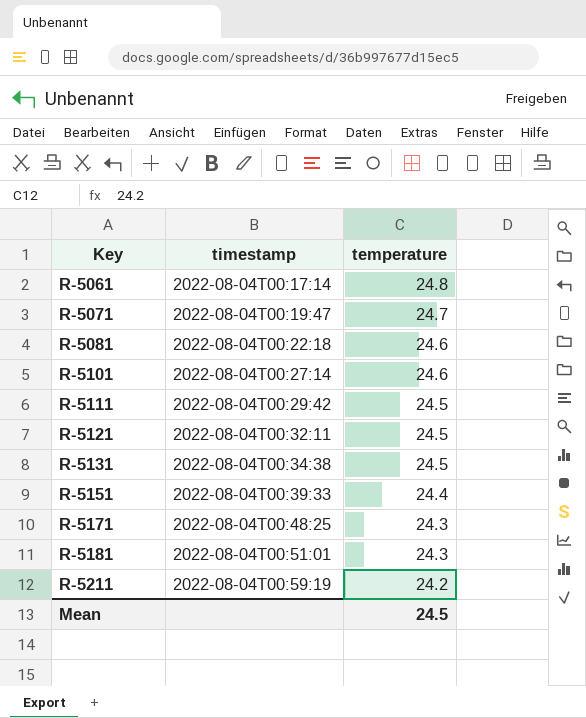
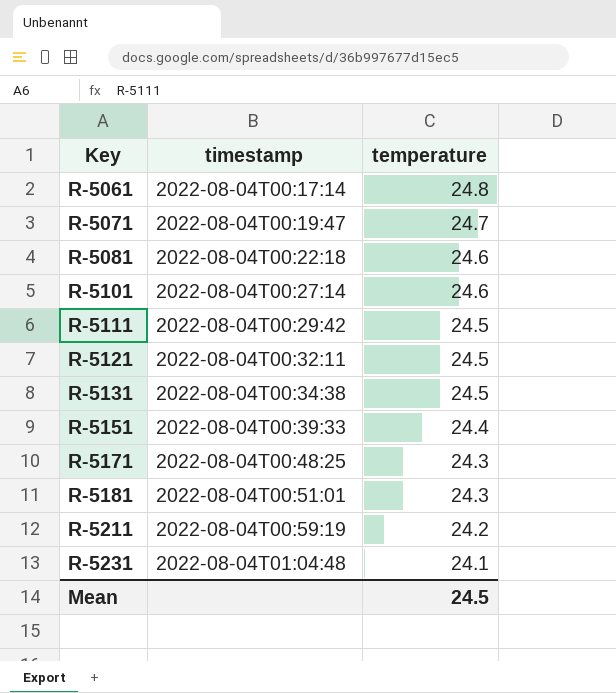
row R-5231: none -> 2022-08-04T01:04:48 | 24.1

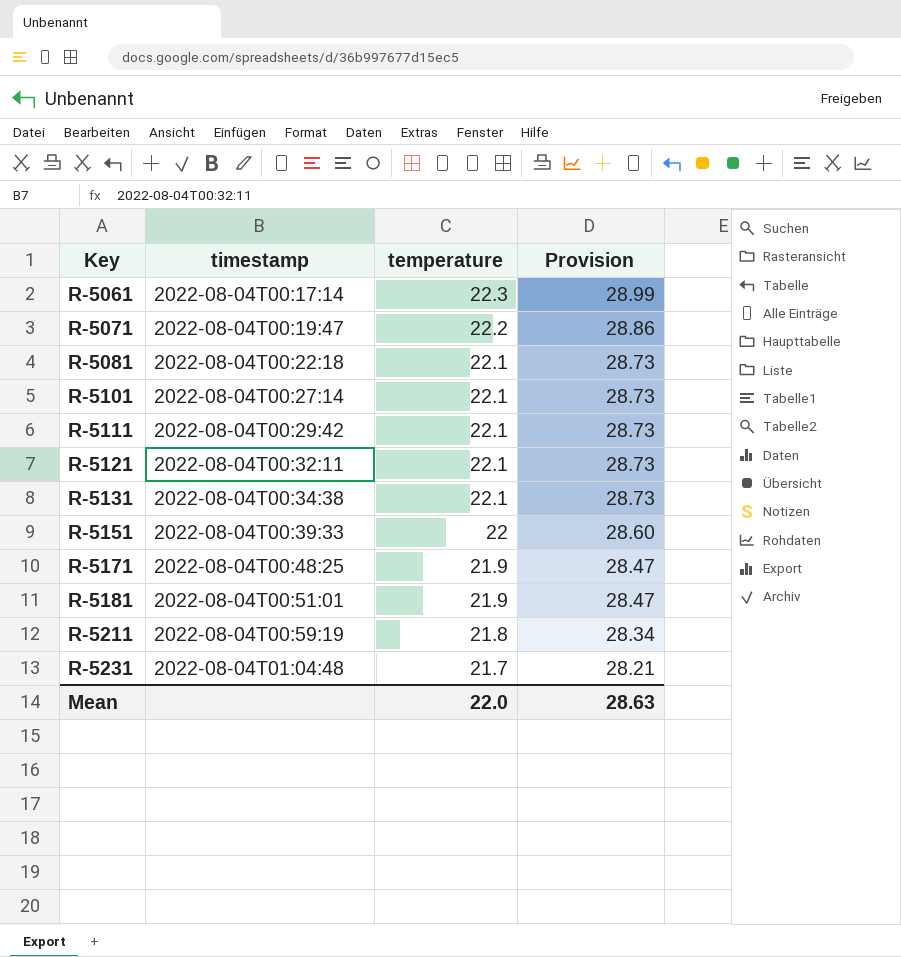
column Provision | formula: none -> [temperature] * 1.3
R-5061 | temperature: 24.8 -> 22.3
R-5071 | temperature: 24.7 -> 22.2
R-5081 | temperature: 24.6 -> 22.1
R-5101 | temperature: 24.6 -> 22.1
R-5111 | temperature: 24.5 -> 22.1
R-5121 | temperature: 24.5 -> 22.1
R-5131 | temperature: 24.5 -> 22.1
R-5151 | temperature: 24.4 -> 22
R-5171 | temperature: 24.3 -> 21.9
R-5181 | temperature: 24.3 -> 21.9
R-5211 | temperature: 24.2 -> 21.8
R-5231 | temperature: 24.1 -> 21.7
Mean | temperature: 24.5 -> 22.0

